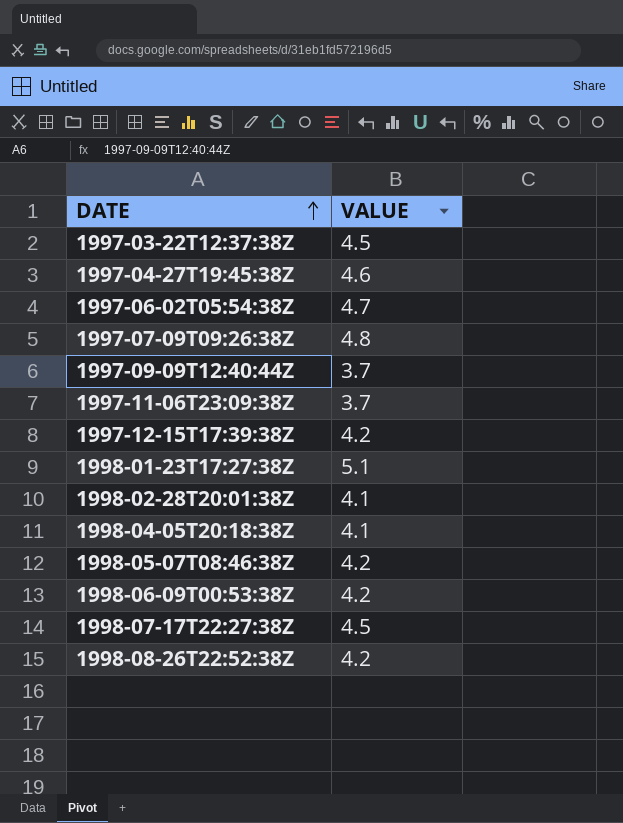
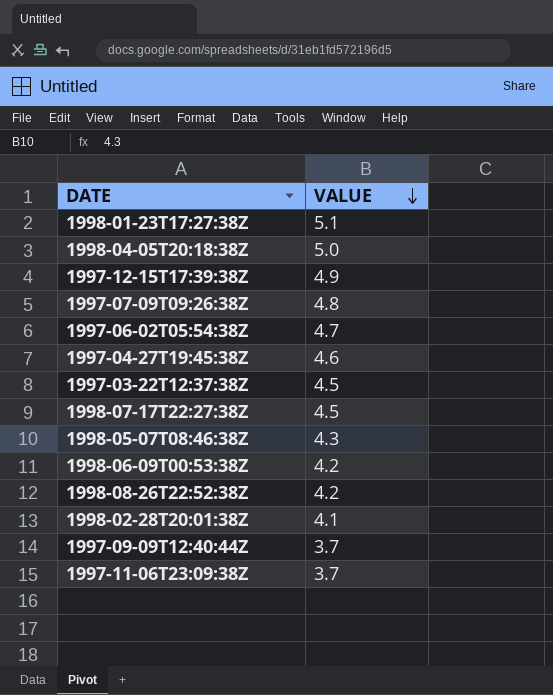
row order: DATE ascending -> VALUE descending
1998-04-05T20:18:38Z | VALUE: 4.1 -> 5.0
1997-12-15T17:39:38Z | VALUE: 4.2 -> 4.9
1998-05-07T08:46:38Z | VALUE: 4.2 -> 4.3

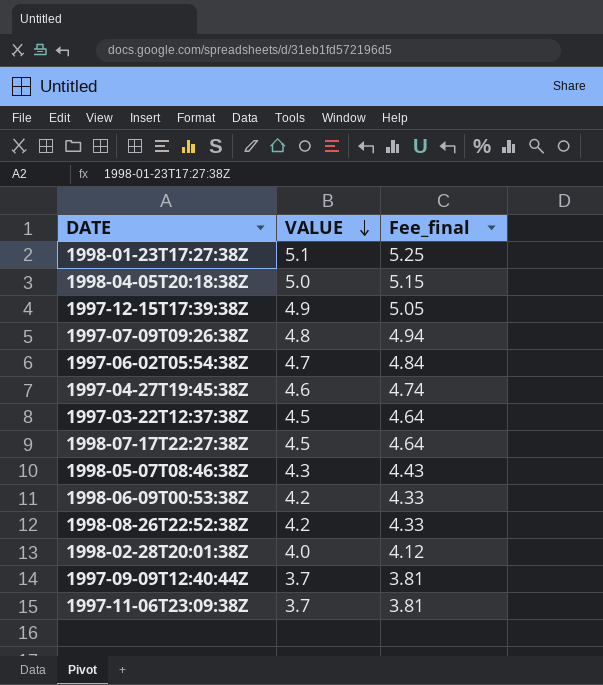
column Fee_final | formula: none -> [VALUE] * 1.03
1998-02-28T20:01:38Z | VALUE: 4.1 -> 4.0

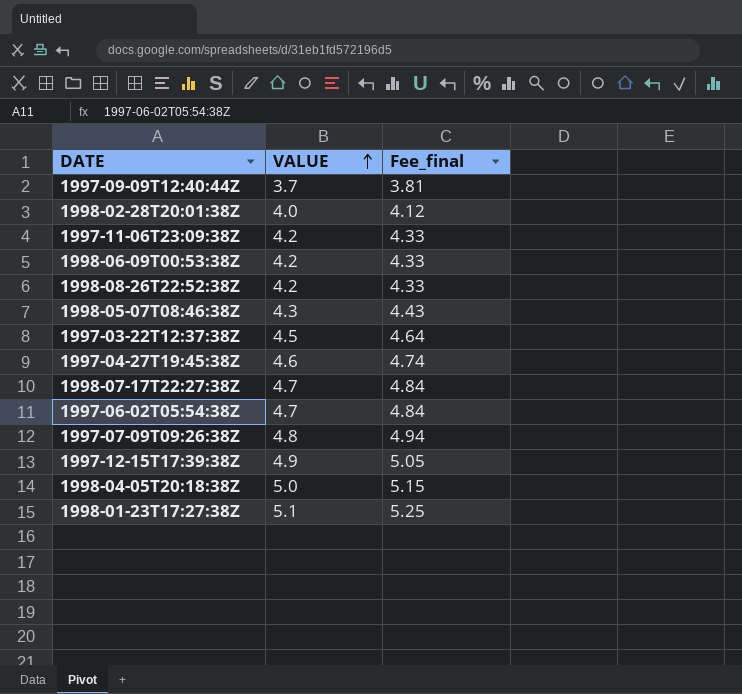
row order: VALUE descending -> VALUE ascending
1997-11-06T23:09:38Z | VALUE: 3.7 -> 4.2
1997-11-06T23:09:38Z | Fee_final: 3.81 -> 4.33
1998-07-17T22:27:38Z | VALUE: 4.5 -> 4.7
1998-07-17T22:27:38Z | Fee_final: 4.64 -> 4.84

